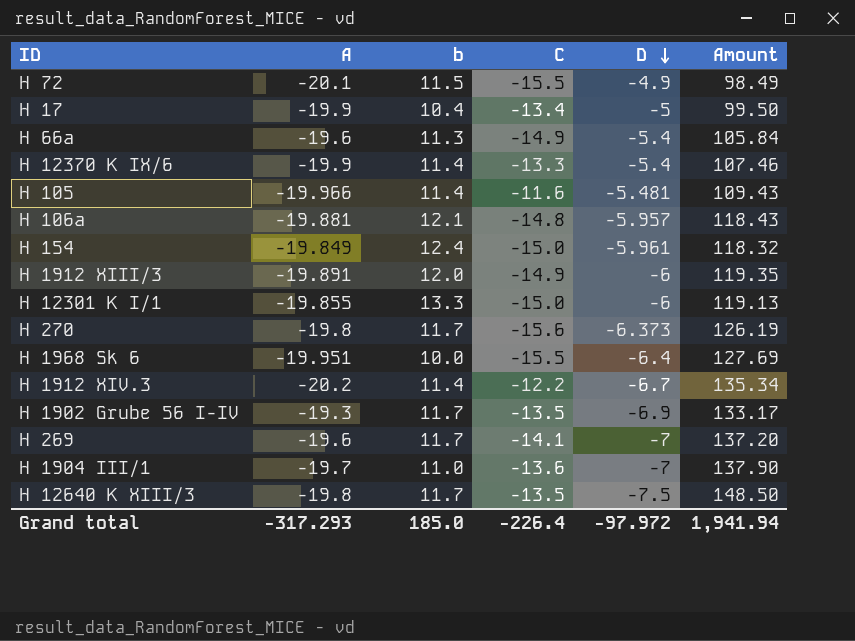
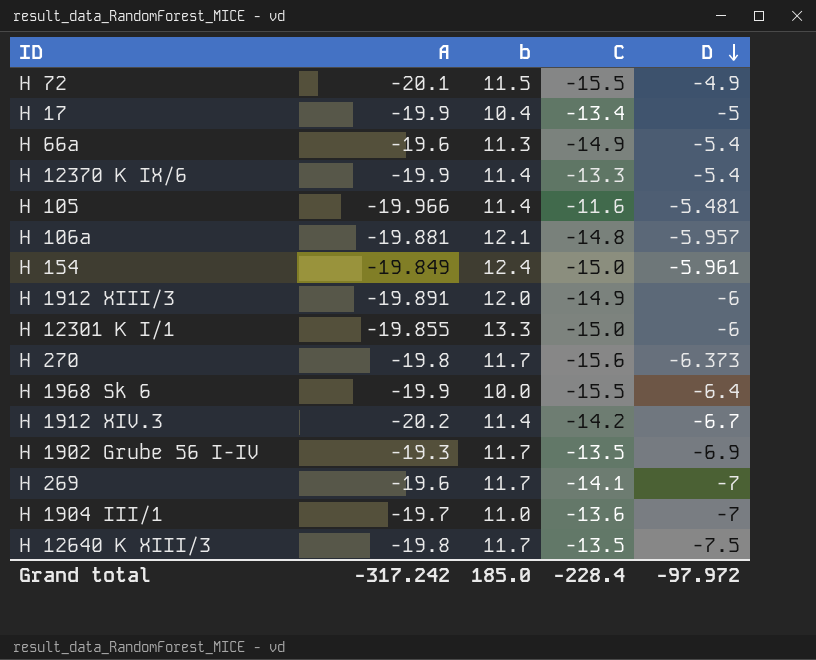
column Amount | formula: [A] * [D] -> none
H 1968 Sk 6 | A: -19.951 -> -19.9
H 1912 XIV.3 | C: -12.2 -> -14.2
Grand total | A: -317.293 -> -317.242
Grand total | C: -226.4 -> -228.4

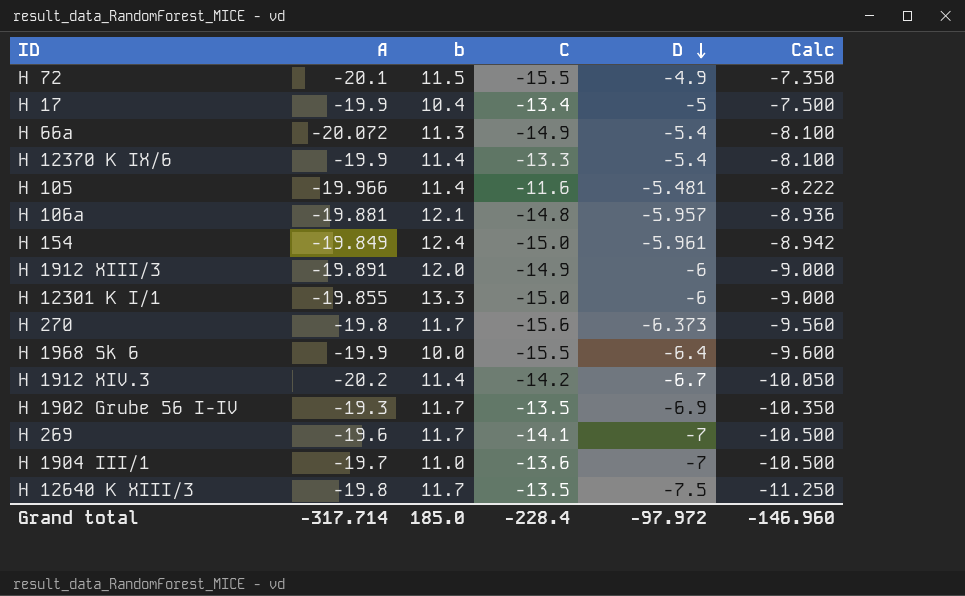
column Calc | formula: none -> [D] * 1.5
H 66a | A: -19.6 -> -20.072
Grand total | A: -317.242 -> -317.714

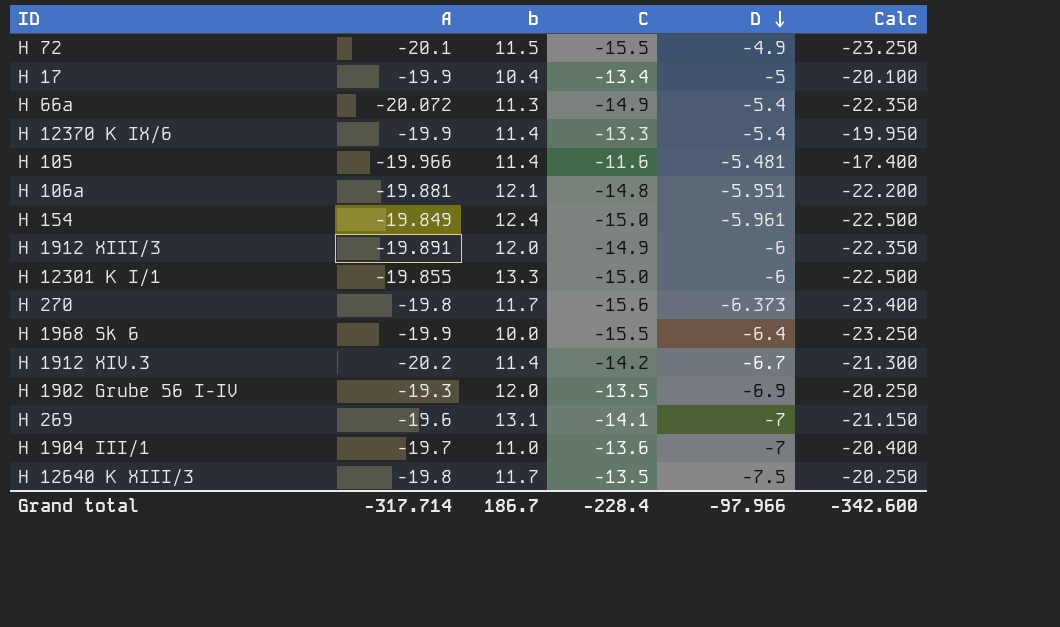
column Calc | formula: [D] * 1.5 -> [C] * 1.5
H 106a | D: -5.957 -> -5.951
H 1902 Grube 56 I-IV | b: 11.7 -> 12.0
H 269 | b: 11.7 -> 13.1
Grand total | b: 185.0 -> 186.7
Grand total | D: -97.972 -> -97.966
Grand total | Calc: -146.960 -> -342.600

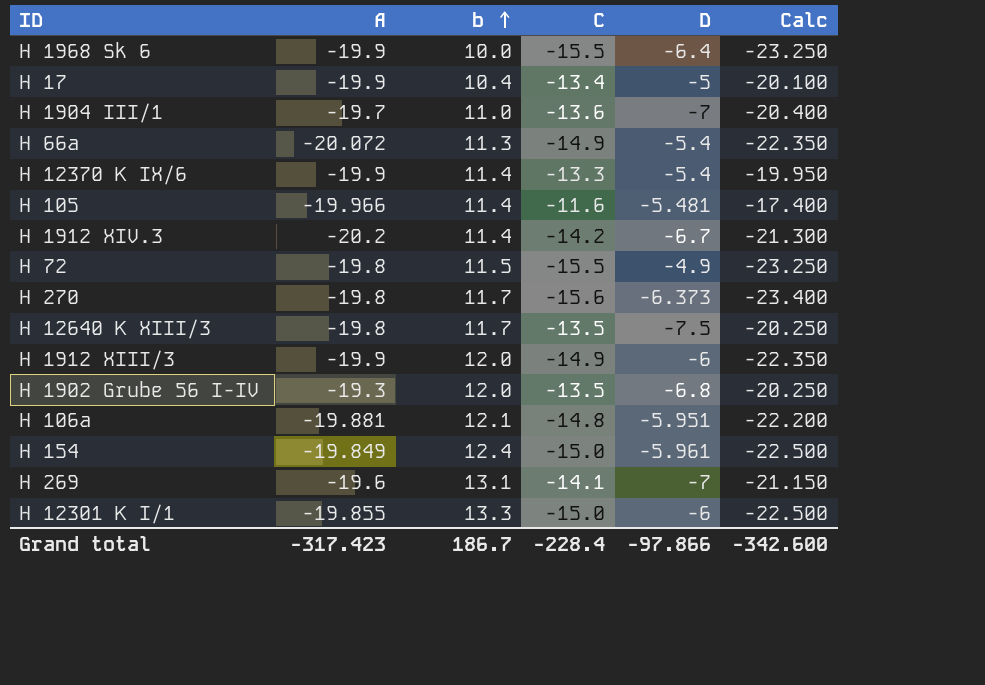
row order: D descending -> b ascending
H 72 | A: -20.1 -> -19.8
H 1912 XIII/3 | A: -19.891 -> -19.9
H 1902 Grube 56 I-IV | D: -6.9 -> -6.8
Grand total | A: -317.714 -> -317.423
Grand total | D: -97.966 -> -97.866

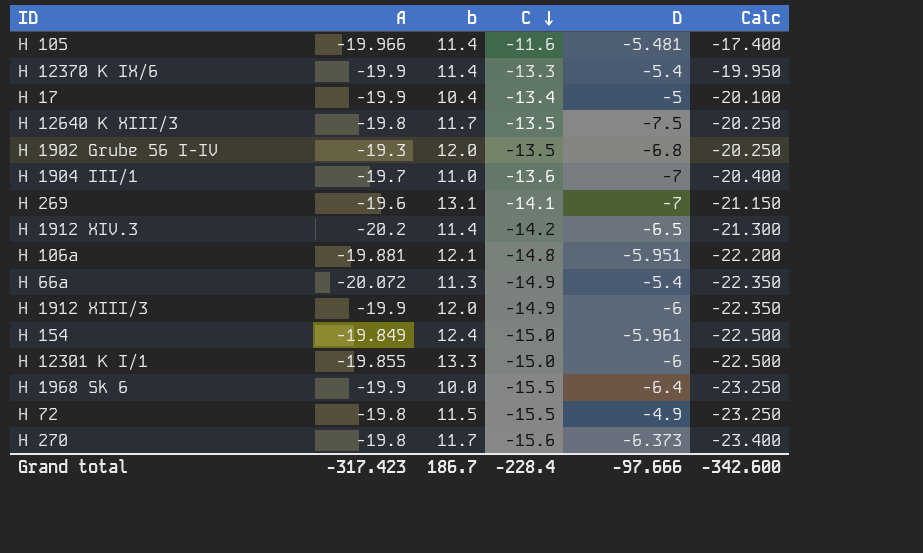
row order: b ascending -> C descending
H 1912 XIV.3 | D: -6.7 -> -6.5
Grand total | D: -97.866 -> -97.666

